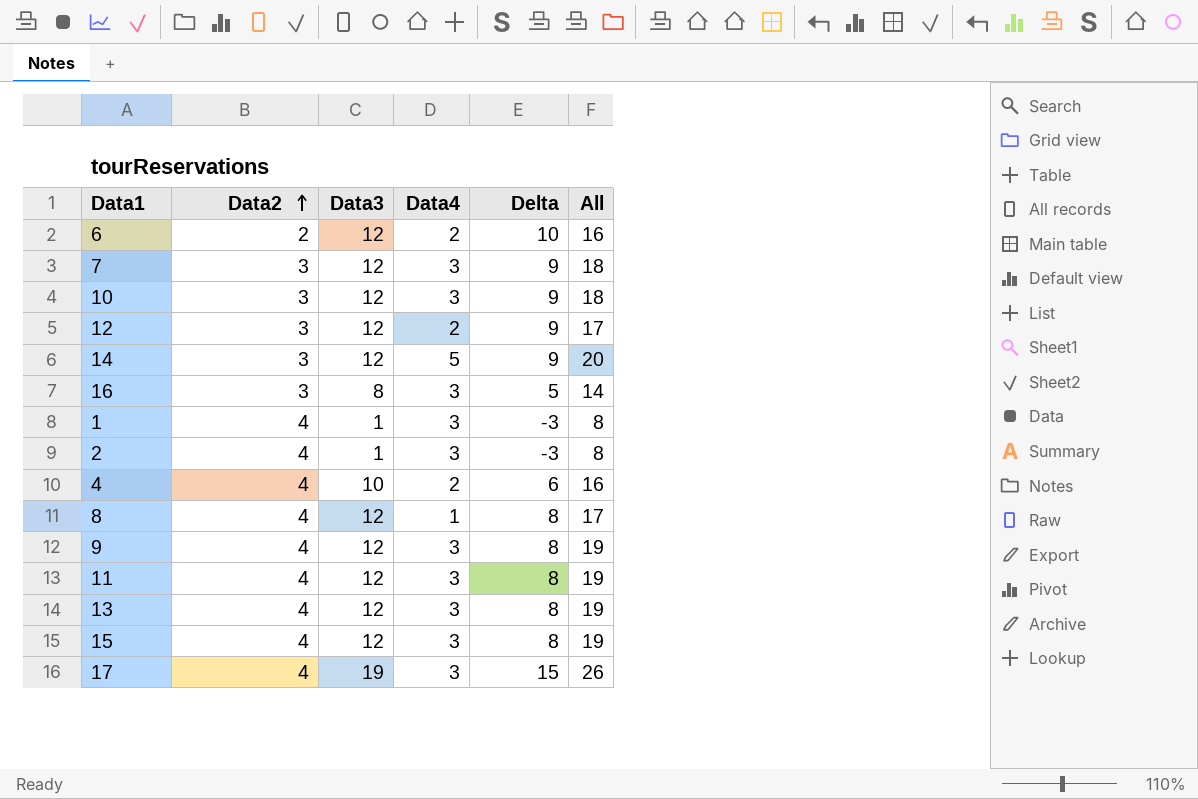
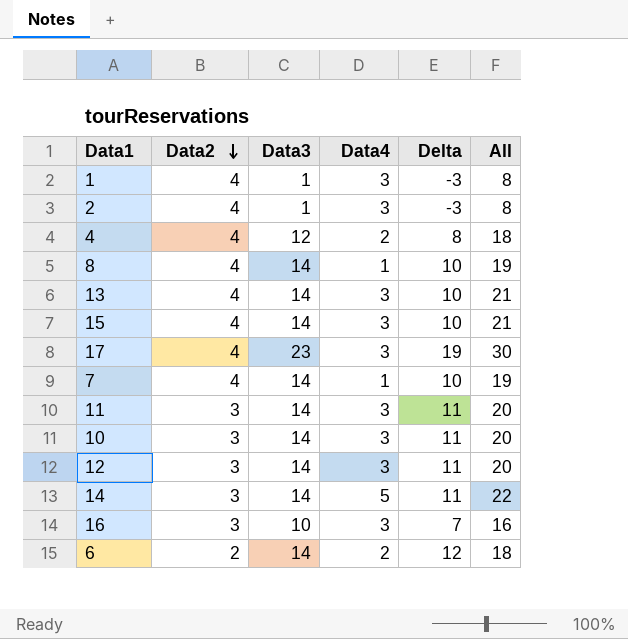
row order: Data2 ascending -> Data2 descending
row 9: 4 | 12 | 3 | 8 | 19 -> none
4 | Data3: 10 -> 12
4 | Delta: 6 -> 8
4 | All: 16 -> 18
8 | Data3: 12 -> 14
8 | Delta: 8 -> 10
8 | All: 17 -> 19
13 | Data3: 12 -> 14
13 | Delta: 8 -> 10
13 | All: 19 -> 21
15 | Data3: 12 -> 14
15 | Delta: 8 -> 10
15 | All: 19 -> 21
17 | Data3: 19 -> 23
17 | Delta: 15 -> 19
17 | All: 26 -> 30
7 | Data2: 3 -> 4
7 | Data3: 12 -> 14
7 | Data4: 3 -> 1
7 | Delta: 9 -> 10
7 | All: 18 -> 19
11 | Data2: 4 -> 3
11 | Data3: 12 -> 14
11 | Delta: 8 -> 11
11 | All: 19 -> 20
10 | Data3: 12 -> 14
10 | Delta: 9 -> 11
10 | All: 18 -> 20
12 | Data3: 12 -> 14
12 | Data4: 2 -> 3
12 | Delta: 9 -> 11
12 | All: 17 -> 20
14 | Data3: 12 -> 14
14 | Delta: 9 -> 11
14 | All: 20 -> 22
16 | Data3: 8 -> 10
16 | Delta: 5 -> 7
16 | All: 14 -> 16
6 | Data3: 12 -> 14
6 | Delta: 10 -> 12
6 | All: 16 -> 18

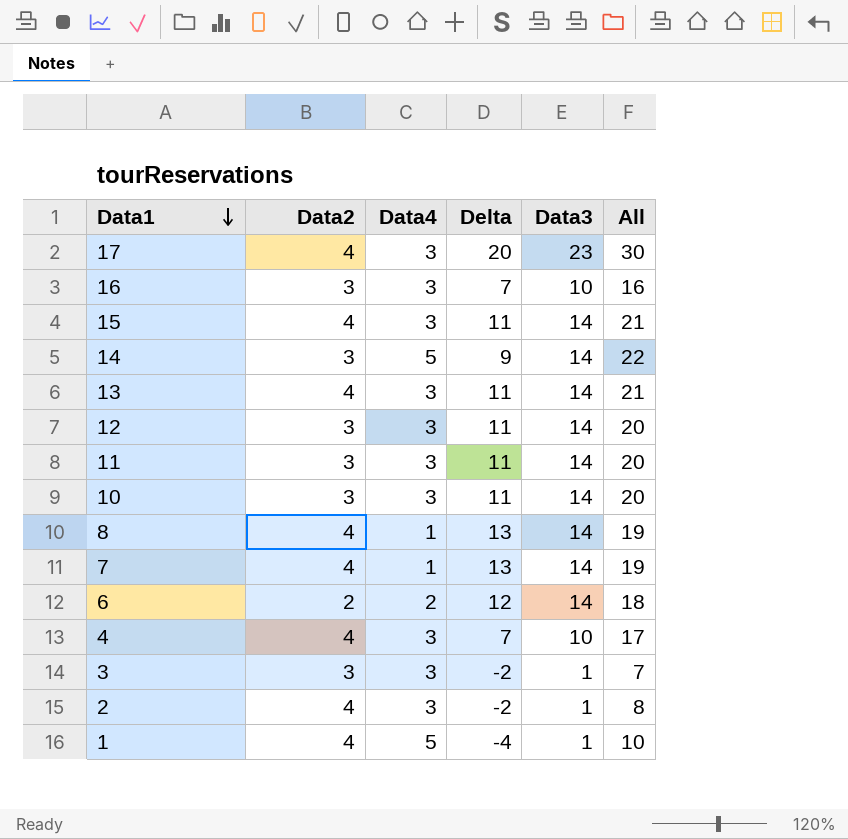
row order: Data2 descending -> Data1 descending
column Delta | formula: [Data3] - [Data2] -> [Data3] - [Data4]
column Data3 | position: 3 -> 5
4 | Data4: 2 -> 3
4 | Data3: 12 -> 10
4 | All: 18 -> 17
row 3: none -> 3 | 3 | -2 | 1 | 7
1 | Data4: 3 -> 5
1 | All: 8 -> 10

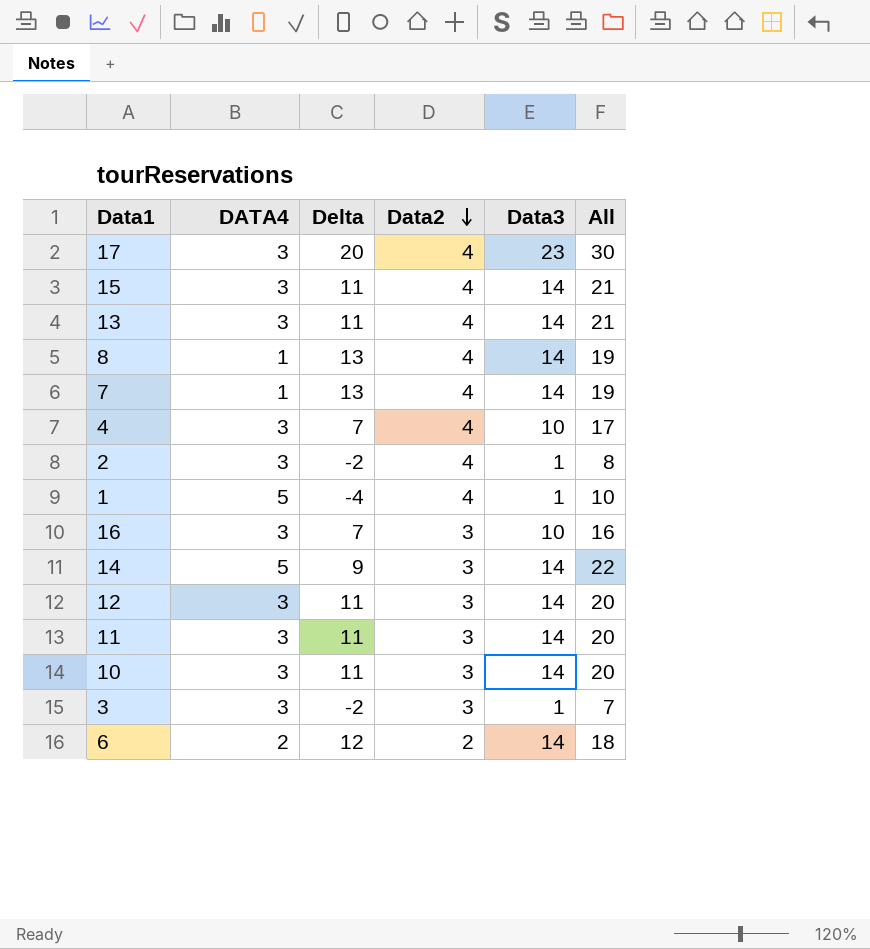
row order: Data1 descending -> Data2 descending
column name: Data4 -> DATA4
column Data2 | position: 2 -> 4

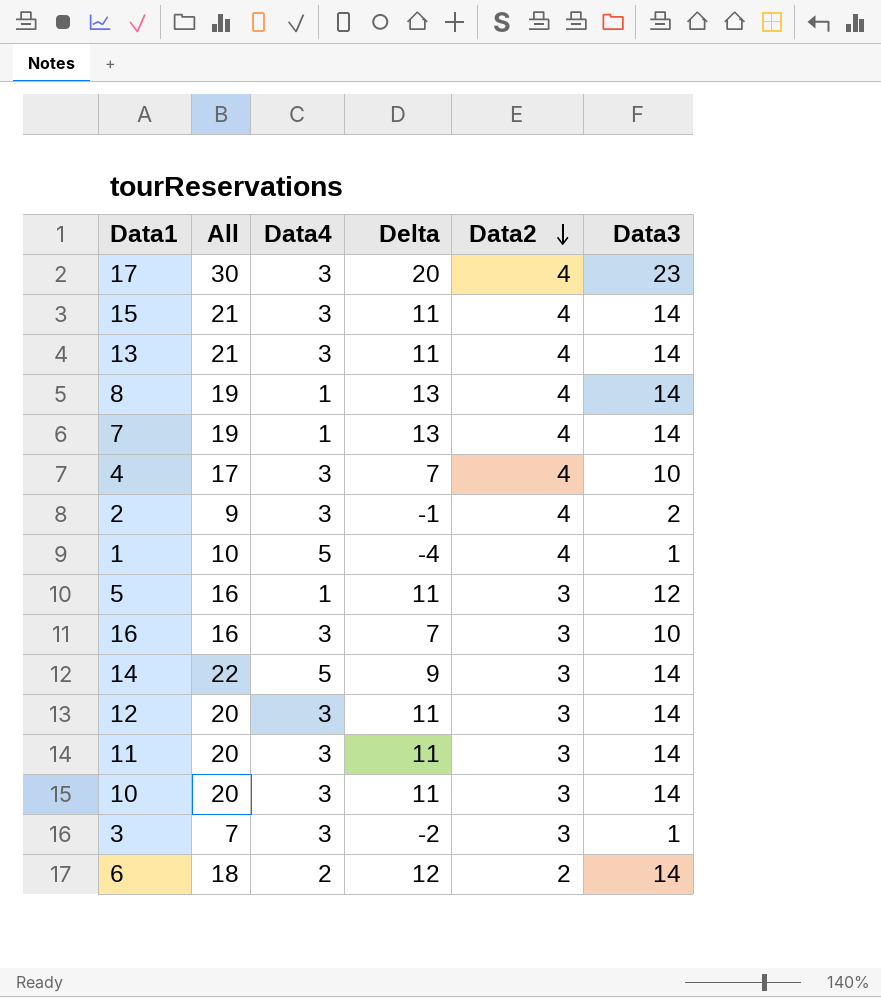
column All | position: 6 -> 2
column name: DATA4 -> Data4
2 | All: 8 -> 9
2 | Delta: -2 -> -1
2 | Data3: 1 -> 2
row 5: none -> 16 | 1 | 11 | 3 | 12

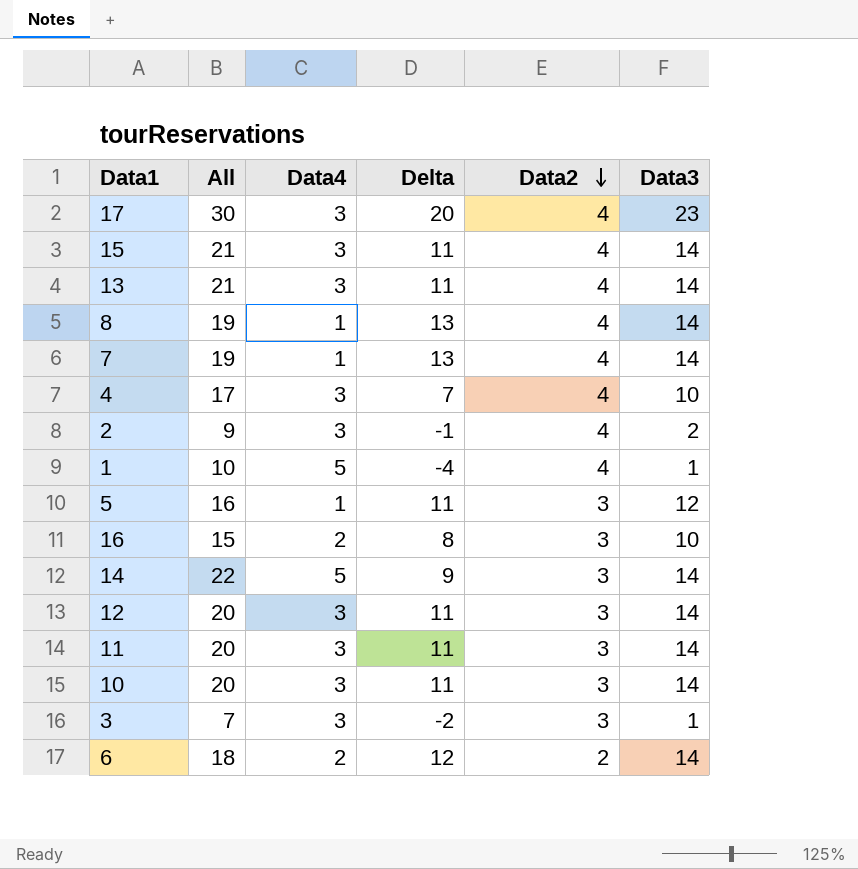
16 | All: 16 -> 15
16 | Data4: 3 -> 2
16 | Delta: 7 -> 8

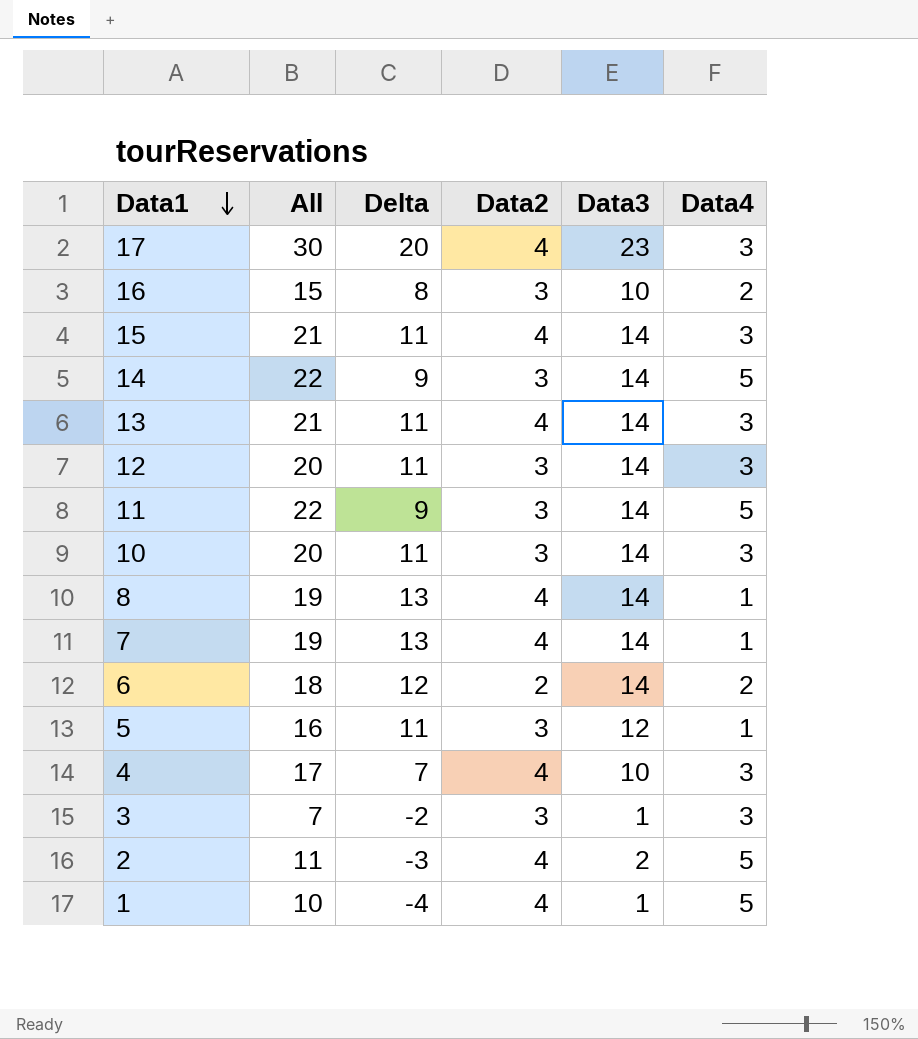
row order: Data2 descending -> Data1 descending
column Data4 | position: 3 -> 6
11 | All: 20 -> 22
11 | Delta: 11 -> 9
11 | Data4: 3 -> 5
2 | All: 9 -> 11
2 | Delta: -1 -> -3
2 | Data4: 3 -> 5

